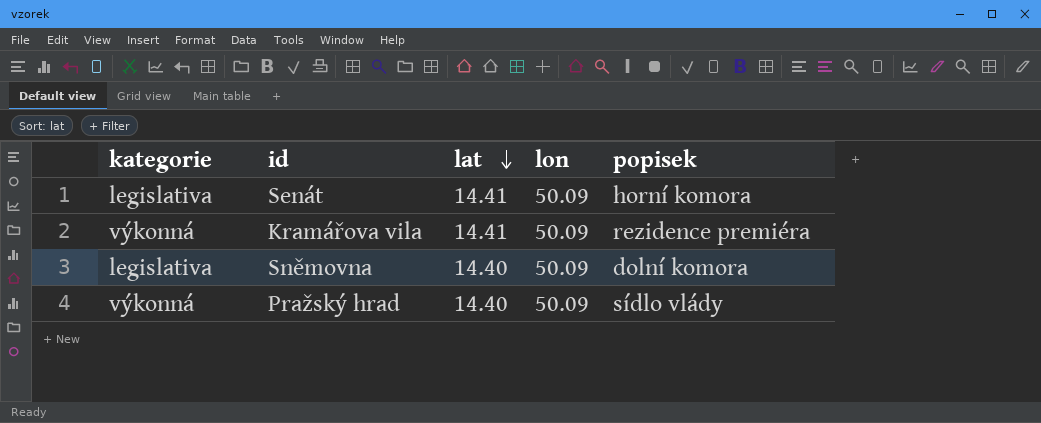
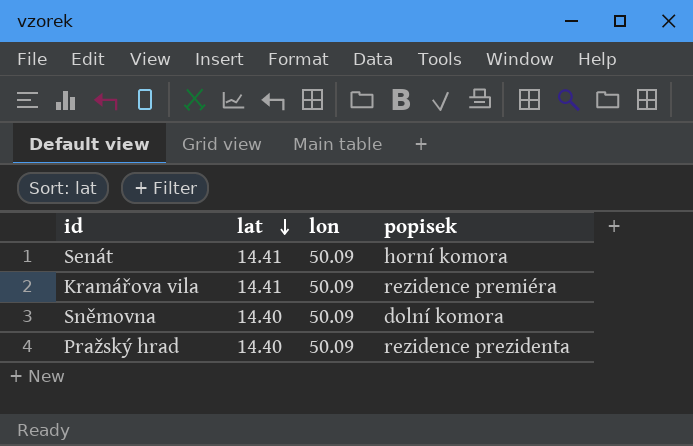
column kategorie | position: 1 -> none
Pražský hrad | popisek: sídlo vlády -> rezidence prezidenta

